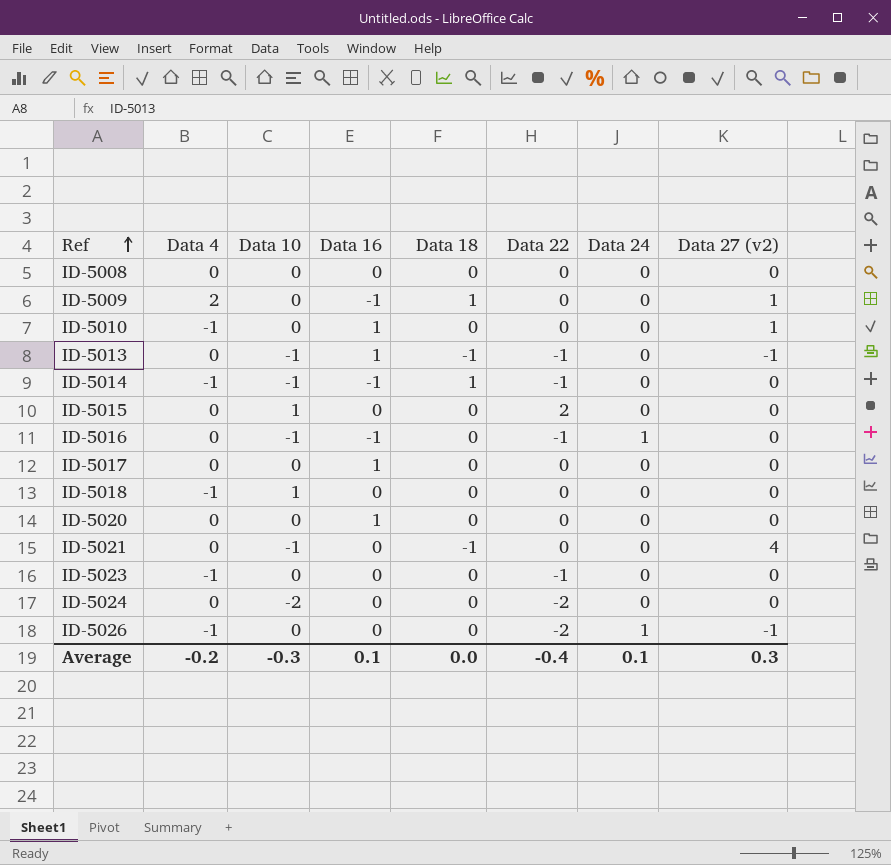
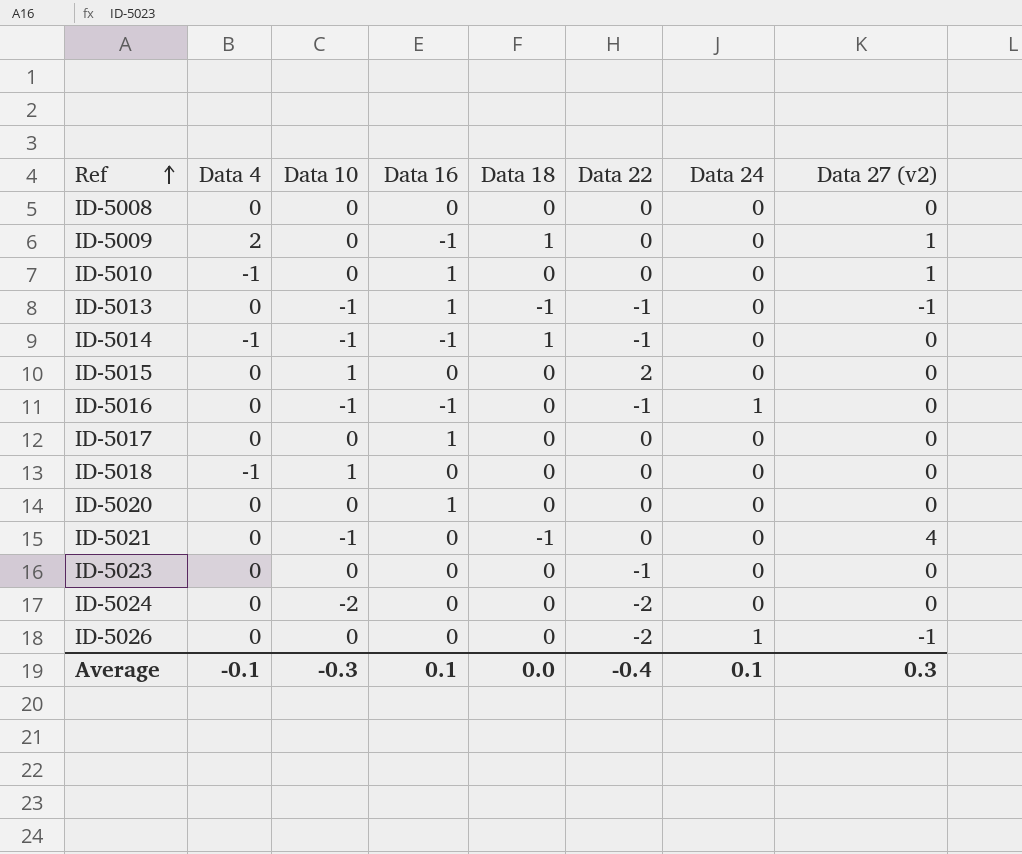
ID-5023 | Data 4: -1 -> 0
ID-5026 | Data 4: -1 -> 0
Average | Data 4: -0.2 -> -0.1

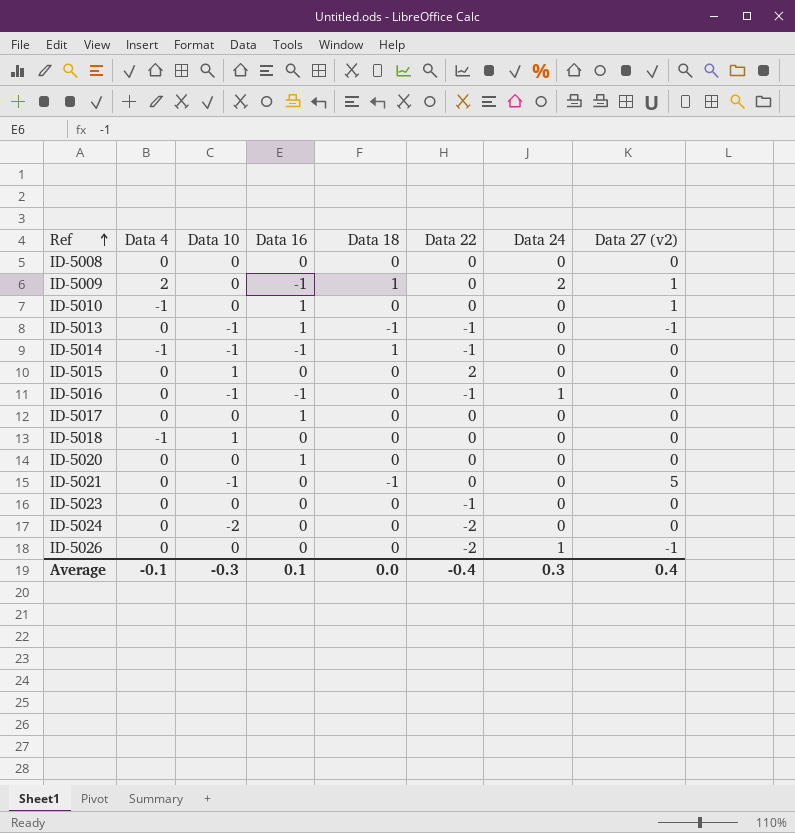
ID-5009 | Data 24: 0 -> 2
ID-5021 | Data 27 (v2): 4 -> 5
Average | Data 24: 0.1 -> 0.3
Average | Data 27 (v2): 0.3 -> 0.4

